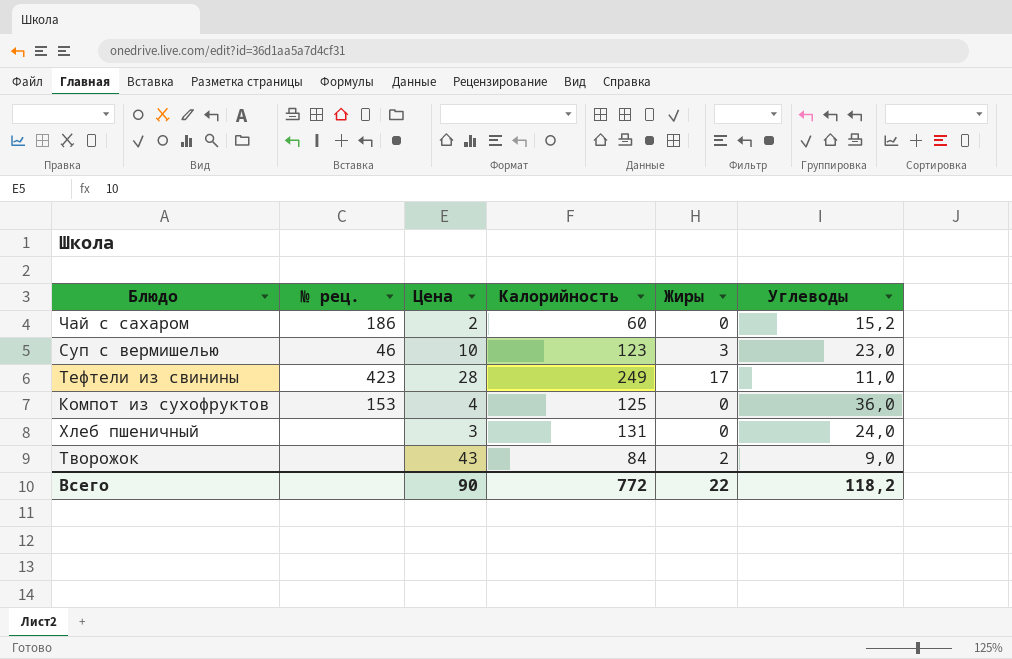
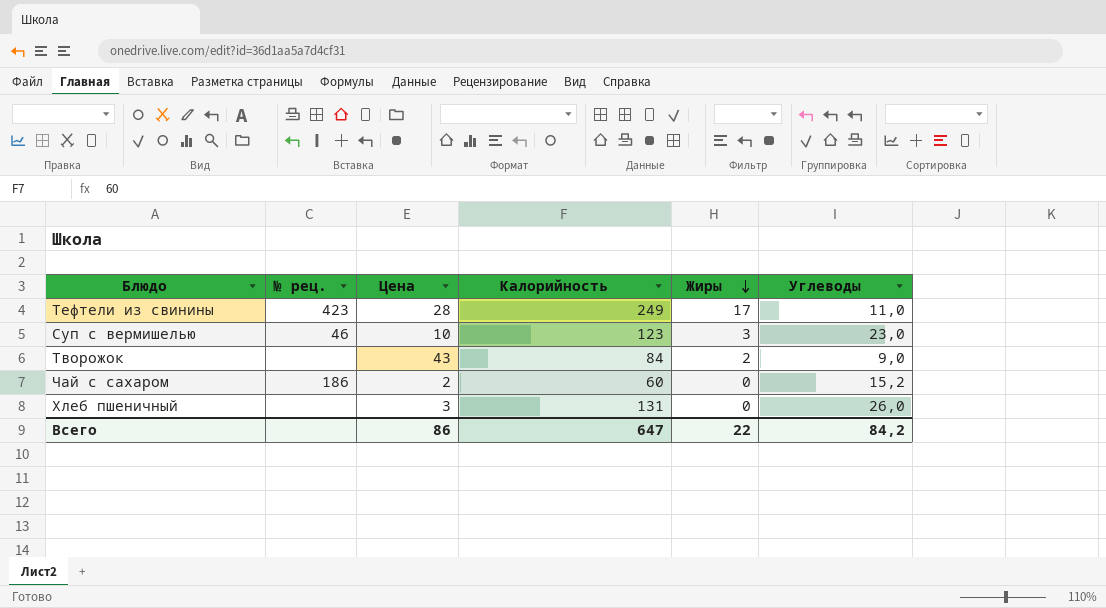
row order: none -> Жиры descending
row Компот из сухофруктов: 153 | 4 | 125 | 0 | 36,0 -> none
Хлеб пшеничный | Углеводы: 24,0 -> 26,0
Всего | Цена: 90 -> 86
Всего | Калорийность: 772 -> 647
Всего | Углеводы: 118,2 -> 84,2

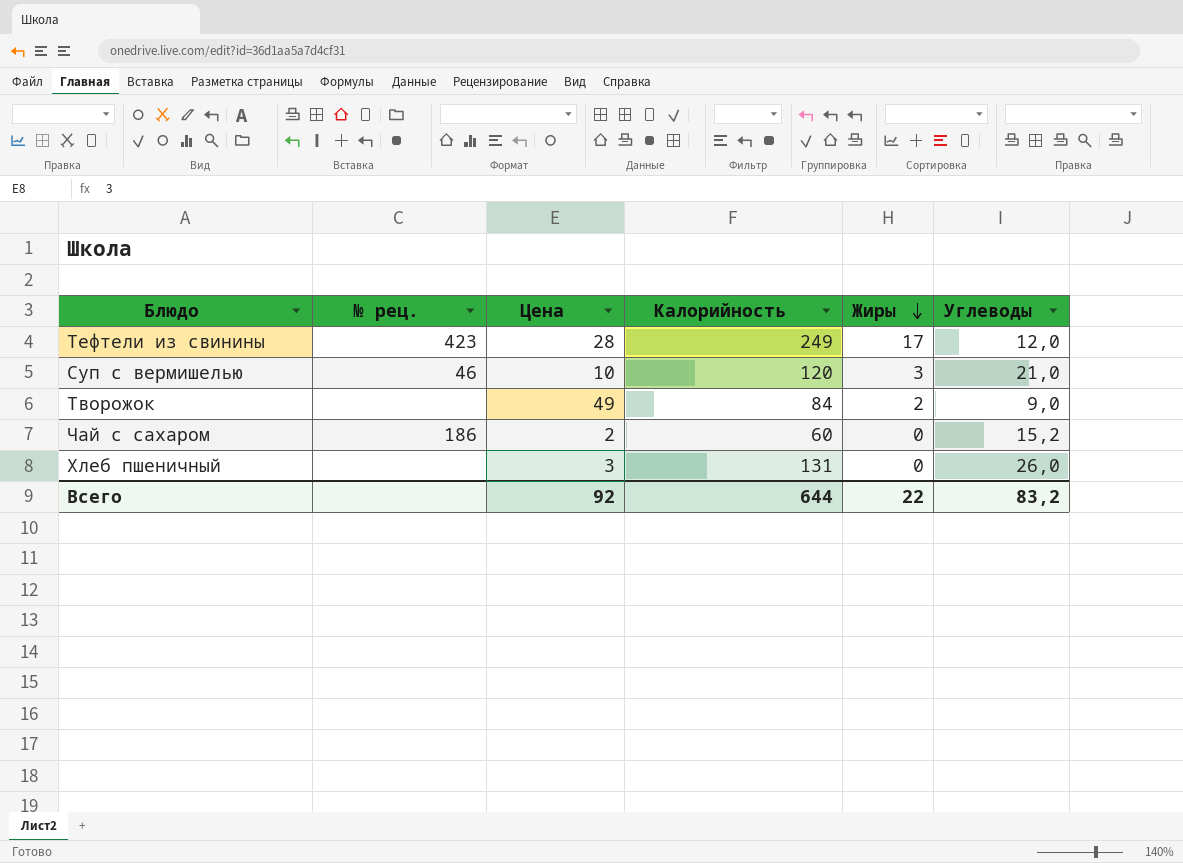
Тефтели из свинины | Углеводы: 11,0 -> 12,0
Суп с вермишелью | Калорийность: 123 -> 120
Суп с вермишелью | Углеводы: 23,0 -> 21,0
Творожок | Цена: 43 -> 49
Всего | Цена: 86 -> 92
Всего | Калорийность: 647 -> 644
Всего | Углеводы: 84,2 -> 83,2

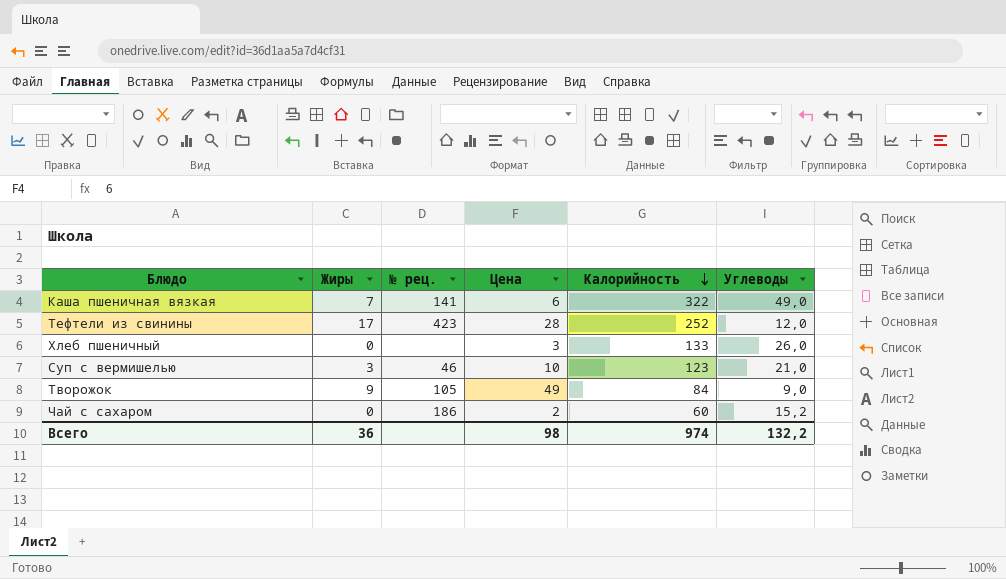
row order: Жиры descending -> Калорийность descending
column Жиры | position: 5 -> 2
row Каша пшеничная вязкая: none -> 7 | 141 | 6 | 322 | 49,0
Тефтели из свинины | Калорийность: 249 -> 252
Хлеб пшеничный | Калорийность: 131 -> 133
Суп с вермишелью | Калорийность: 120 -> 123
Творожок | Жиры: 2 -> 9
Творожок | № рец.: none -> 105
Всего | Жиры: 22 -> 36
Всего | Цена: 92 -> 98
Всего | Калорийность: 644 -> 974
Всего | Углеводы: 83,2 -> 132,2

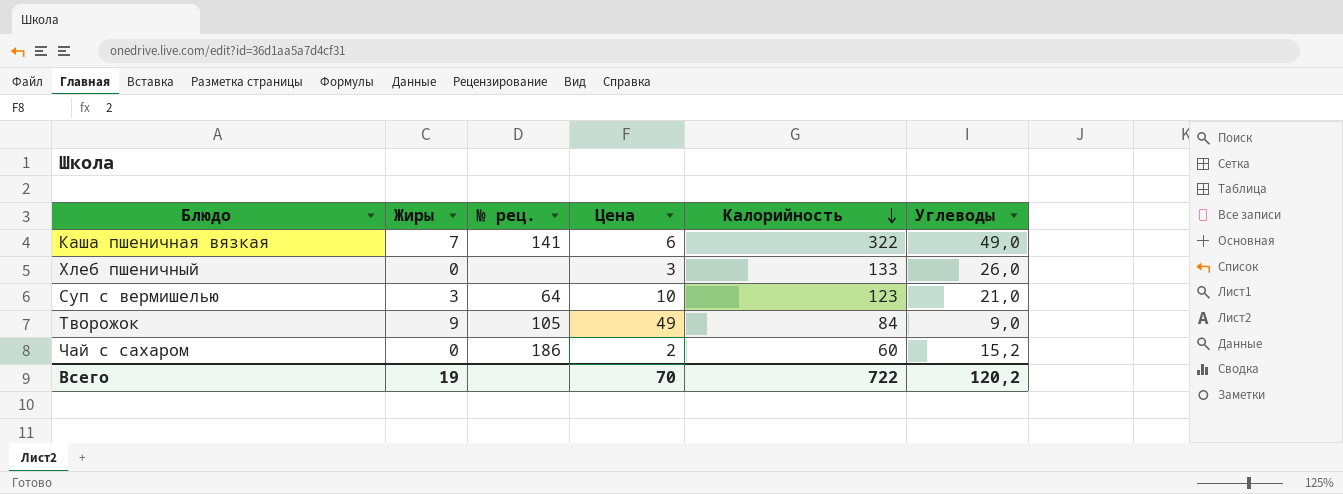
row Тефтели из свинины: 17 | 423 | 28 | 252 | 12,0 -> none
Суп с вермишелью | № рец.: 46 -> 64
Всего | Жиры: 36 -> 19
Всего | Цена: 98 -> 70
Всего | Калорийность: 974 -> 722
Всего | Углеводы: 132,2 -> 120,2

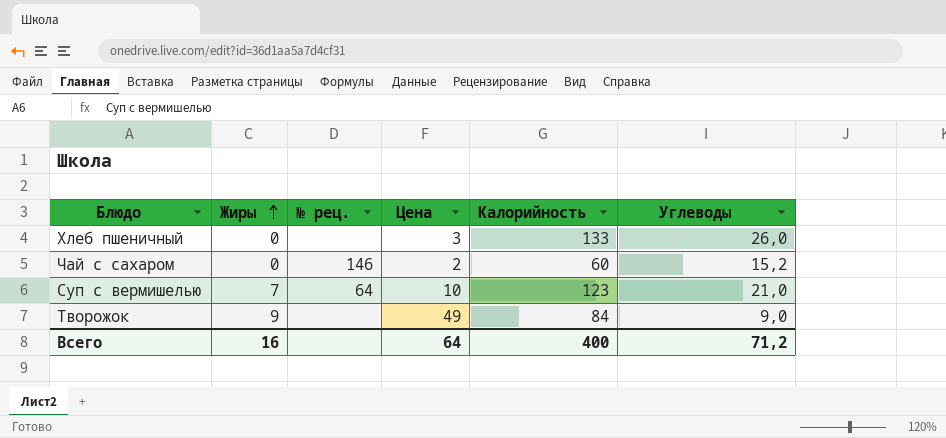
row order: Калорийность descending -> Жиры ascending
row Каша пшеничная вязкая: 7 | 141 | 6 | 322 | 49,0 -> none
Чай с сахаром | № рец.: 186 -> 146
Суп с вермишелью | Жиры: 3 -> 7
Творожок | № рец.: 105 -> none
Всего | Жиры: 19 -> 16
Всего | Цена: 70 -> 64
Всего | Калорийность: 722 -> 400
Всего | Углеводы: 120,2 -> 71,2

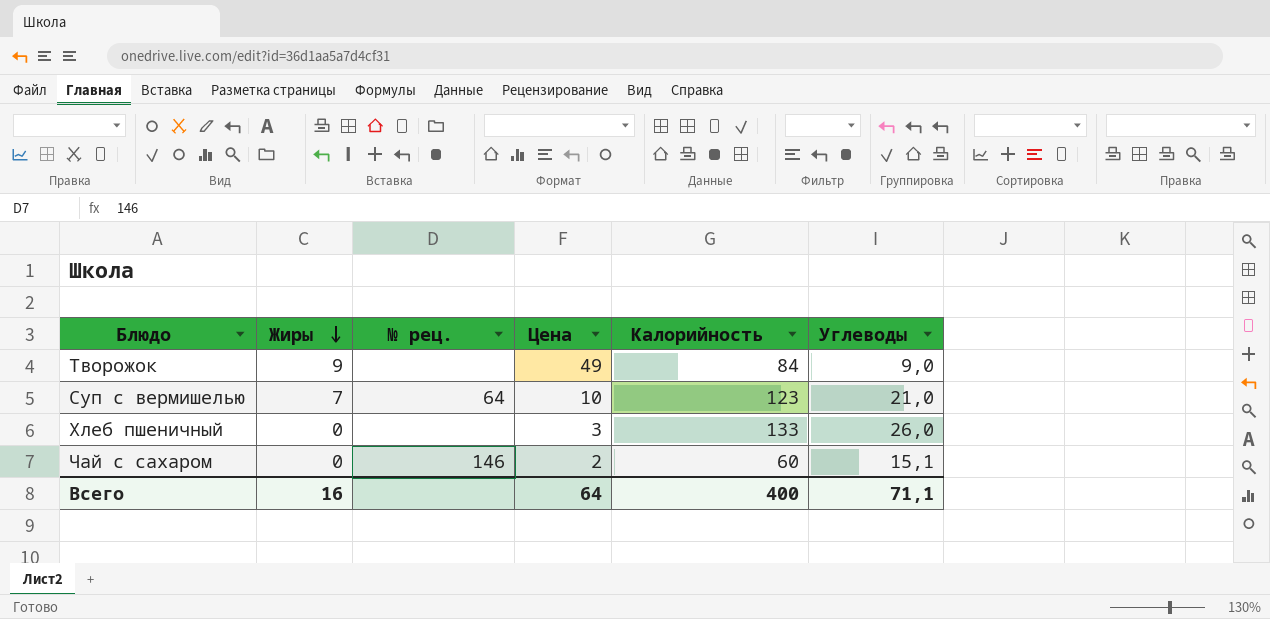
row order: Жиры ascending -> Жиры descending
Чай с сахаром | Углеводы: 15,2 -> 15,1
Всего | Углеводы: 71,2 -> 71,1

